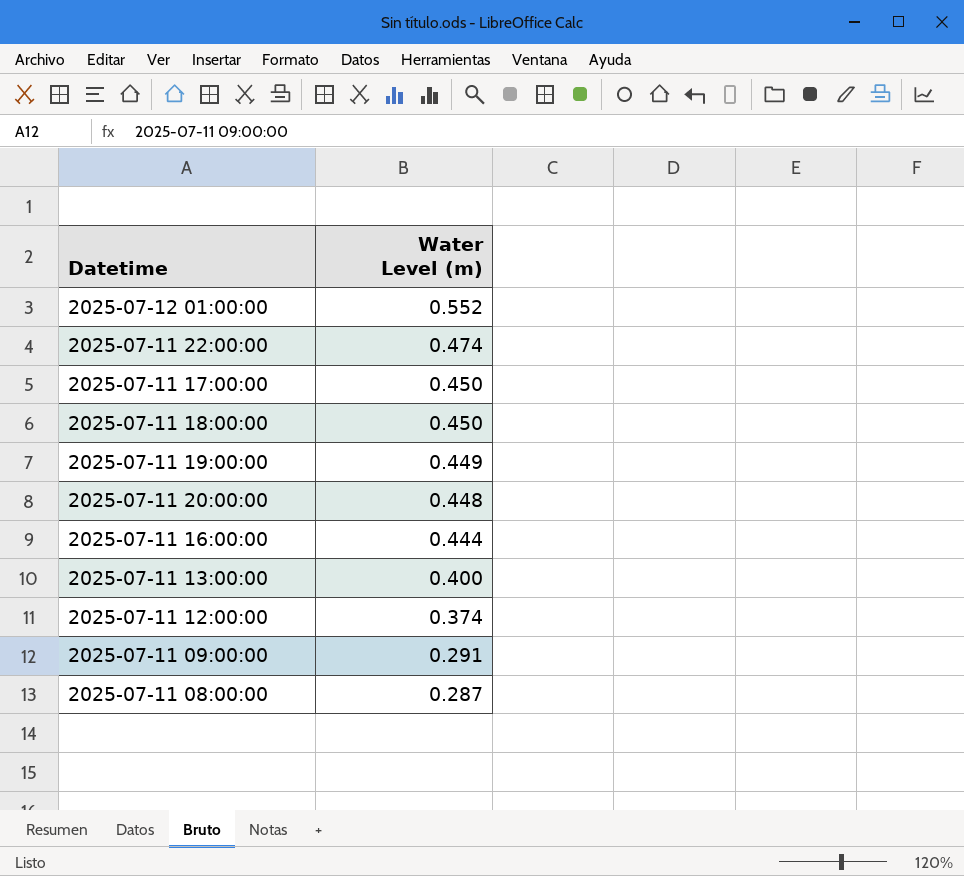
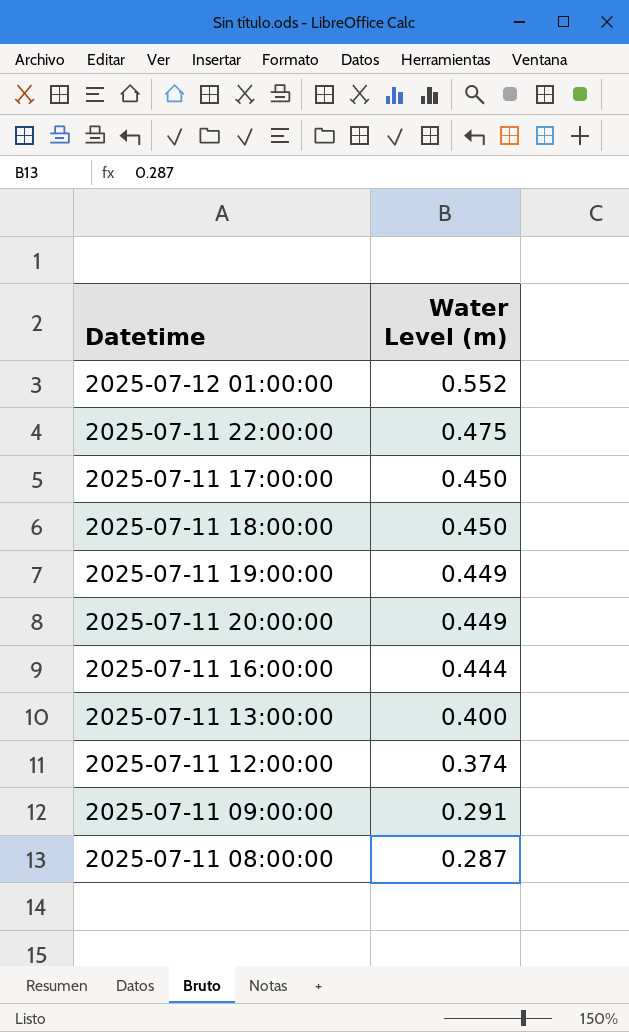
2025-07-11 22:00:00 | Water Level (m): 0.474 -> 0.475
2025-07-11 20:00:00 | Water Level (m): 0.448 -> 0.449

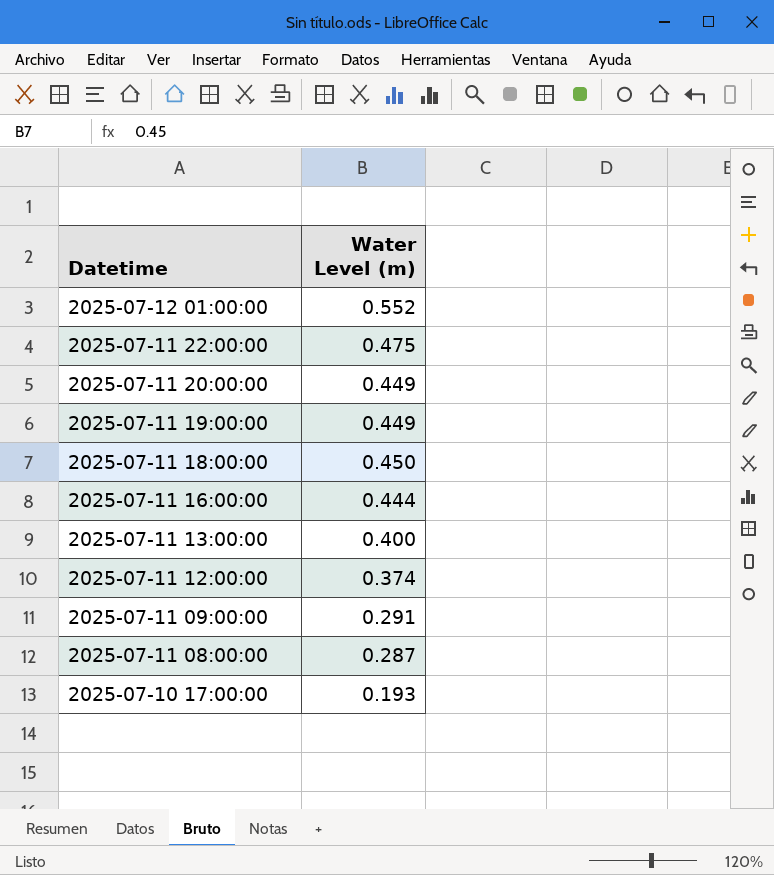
row order: Water Level (m) descending -> Datetime descending
row 2025-07-11 17:00:00: 0.450 -> none
row 2025-07-10 17:00:00: none -> 0.193

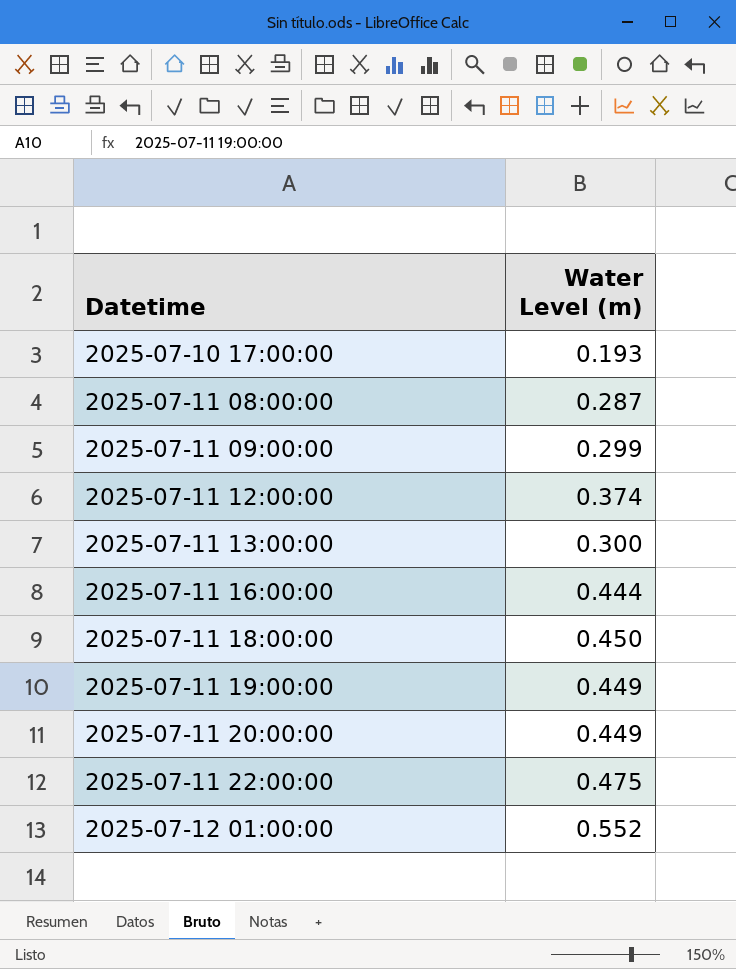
row order: Datetime descending -> Datetime ascending
2025-07-11 09:00:00 | Water Level (m): 0.291 -> 0.299
2025-07-11 13:00:00 | Water Level (m): 0.400 -> 0.300

